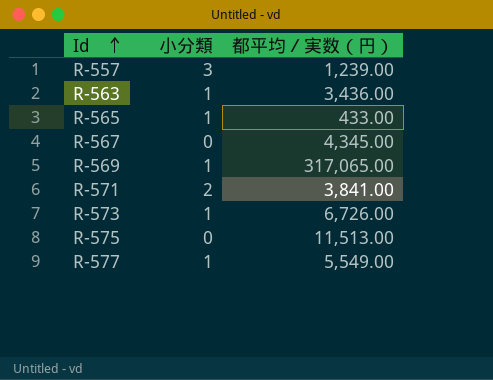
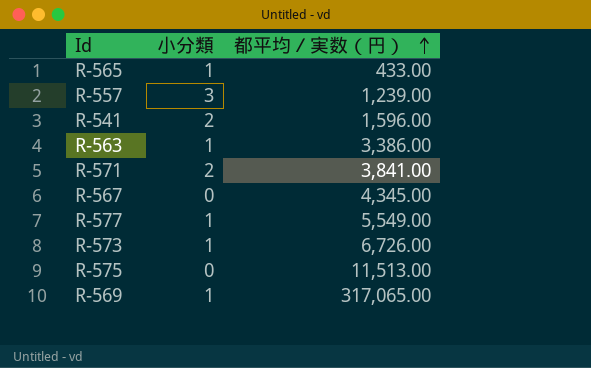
row order: Id ascending -> 都平均／実数（円） ascending
row R-541: none -> 2 | 1,596.00
R-563 | 都平均／実数（円）: 3,436.00 -> 3,386.00

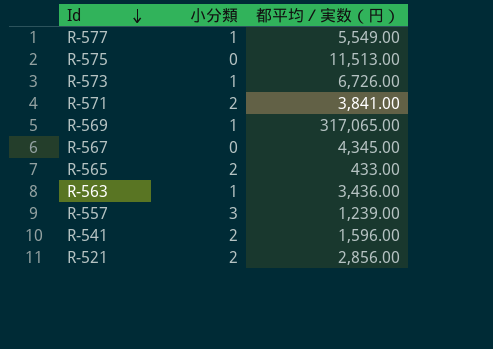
row order: 都平均／実数（円） ascending -> Id descending
R-565 | 小分類: 1 -> 2
R-563 | 都平均／実数（円）: 3,386.00 -> 3,436.00
row R-521: none -> 2 | 2,856.00

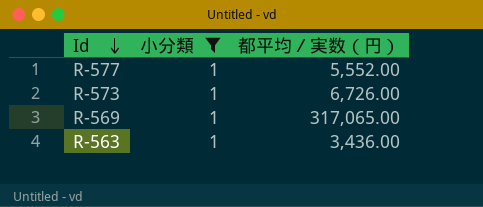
filter: none -> 小分類 = 1
R-577 | 都平均／実数（円）: 5,549.00 -> 5,552.00

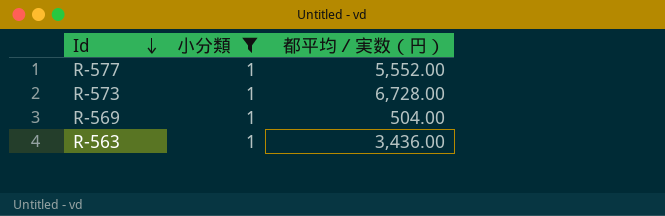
R-573 | 都平均／実数（円）: 6,726.00 -> 6,728.00
R-569 | 都平均／実数（円）: 317,065.00 -> 504.00

